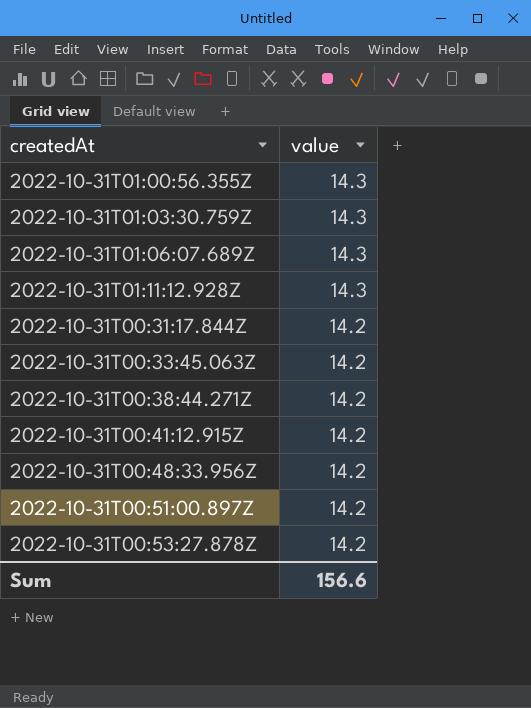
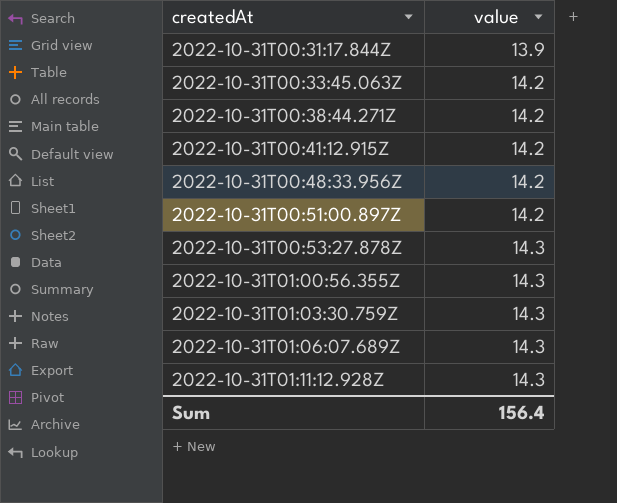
row order: value descending -> createdAt ascending
2022-10-31T00:31:17.844Z | value: 14.2 -> 13.9
2022-10-31T00:53:27.878Z | value: 14.2 -> 14.3
Sum | value: 156.6 -> 156.4

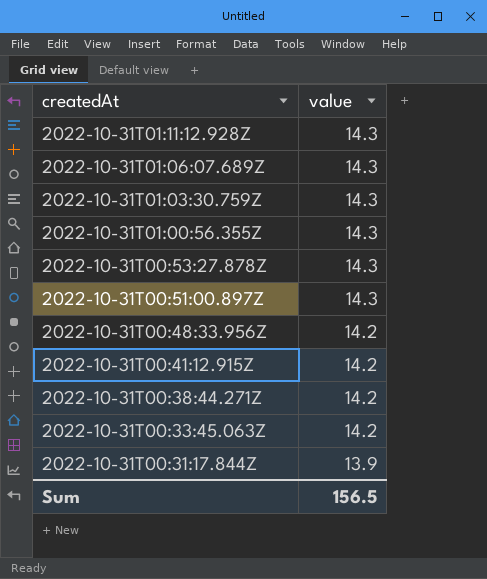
row order: createdAt ascending -> createdAt descending
2022-10-31T00:51:00.897Z | value: 14.2 -> 14.3
Sum | value: 156.4 -> 156.5

